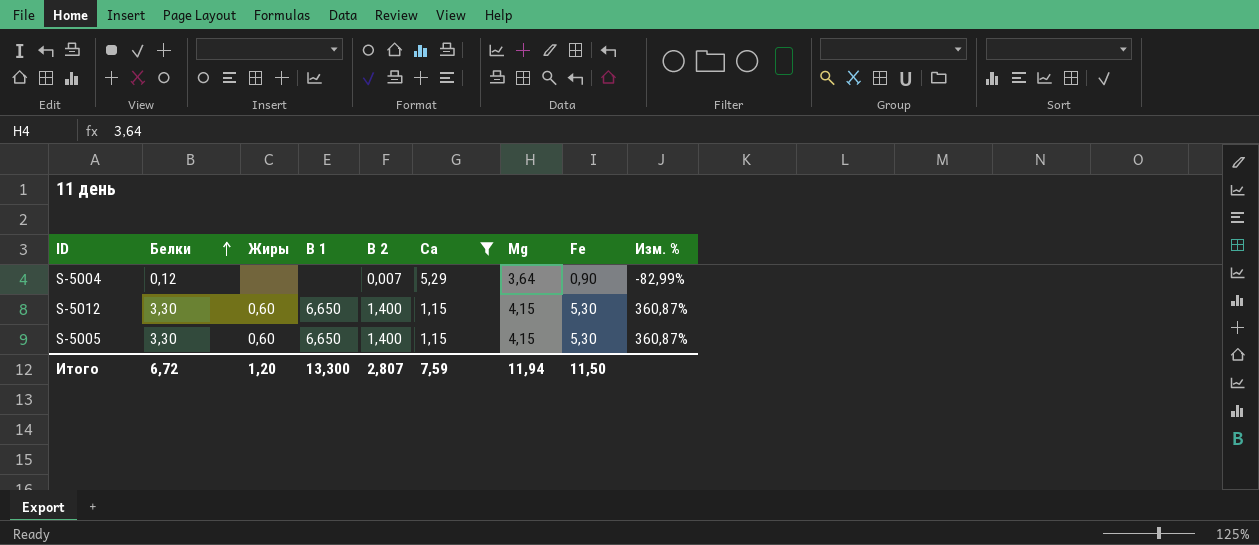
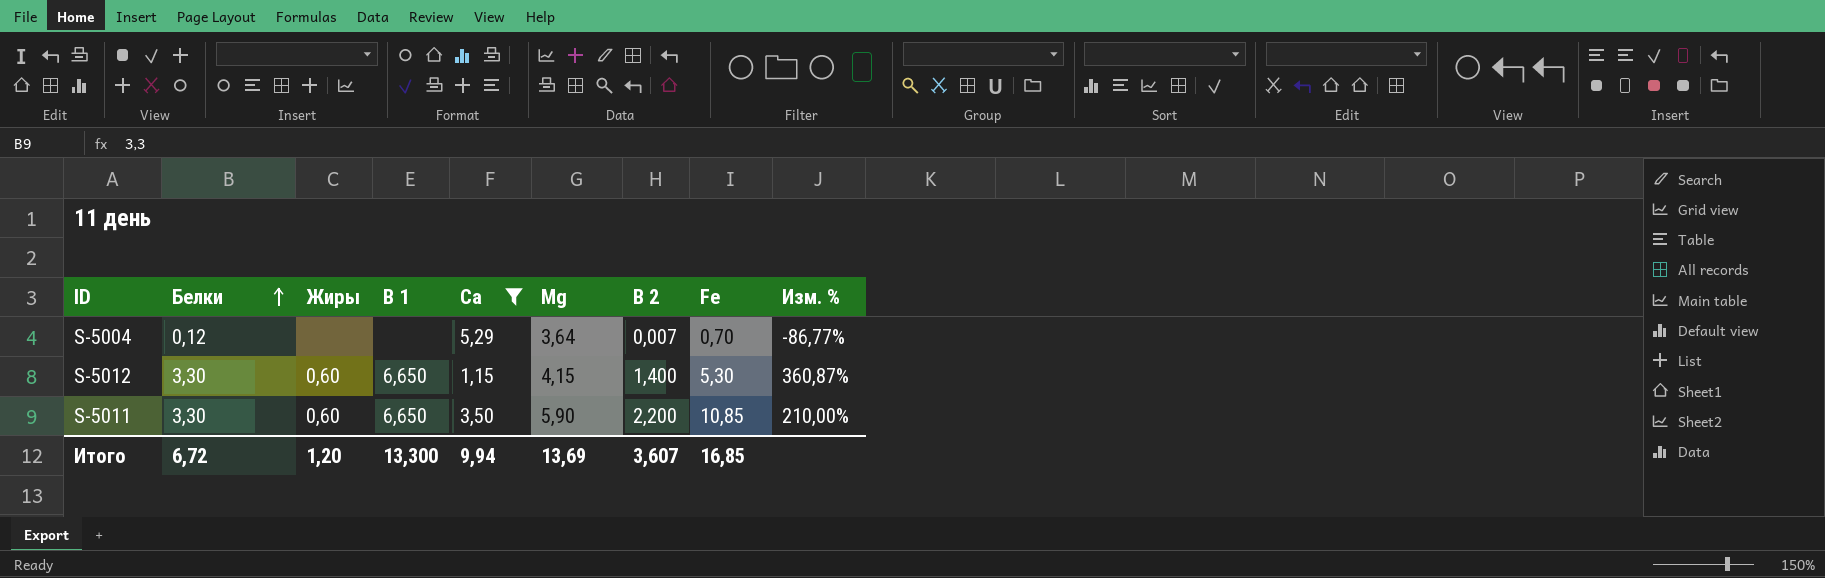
column В 2 | position: 5 -> 7
row S-5005: 3,30 | 0,60 | 6,650 | 1,400 | 1,15 | 4,15 | 5,30 | 360,87% -> none
S-5004 | Fe: 0,90 -> 0,70
S-5004 | Изм. %: -82,99% -> -86,77%
row S-5011: none -> 3,30 | 0,60 | 6,650 | 3,50 | 5,90 | 2,200 | 10,85 | 210,00%
Итого | Ca: 7,59 -> 9,94
Итого | Mg: 11,94 -> 13,69
Итого | В 2: 2,807 -> 3,607
Итого | Fe: 11,50 -> 16,85

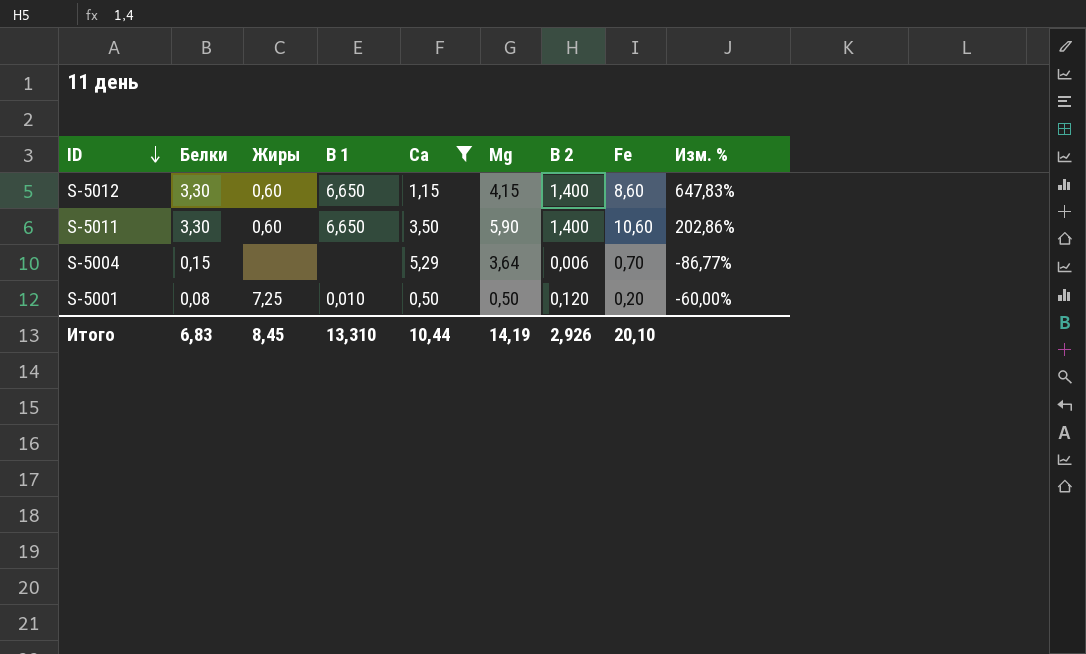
row order: Белки ascending -> ID descending
S-5012 | Fe: 5,30 -> 8,60
S-5012 | Изм. %: 360,87% -> 647,83%
S-5011 | В 2: 2,200 -> 1,400
S-5011 | Fe: 10,85 -> 10,60
S-5011 | Изм. %: 210,00% -> 202,86%
S-5004 | Белки: 0,12 -> 0,15
S-5004 | В 2: 0,007 -> 0,006
row S-5001: none -> 0,08 | 7,25 | 0,010 | 0,50 | 0,50 | 0,120 | 0,20 | -60,00%
Итого | Белки: 6,72 -> 6,83
Итого | Жиры: 1,20 -> 8,45
Итого | В 1: 13,300 -> 13,310
Итого | Ca: 9,94 -> 10,44
Итого | Mg: 13,69 -> 14,19
Итого | В 2: 3,607 -> 2,926
Итого | Fe: 16,85 -> 20,10

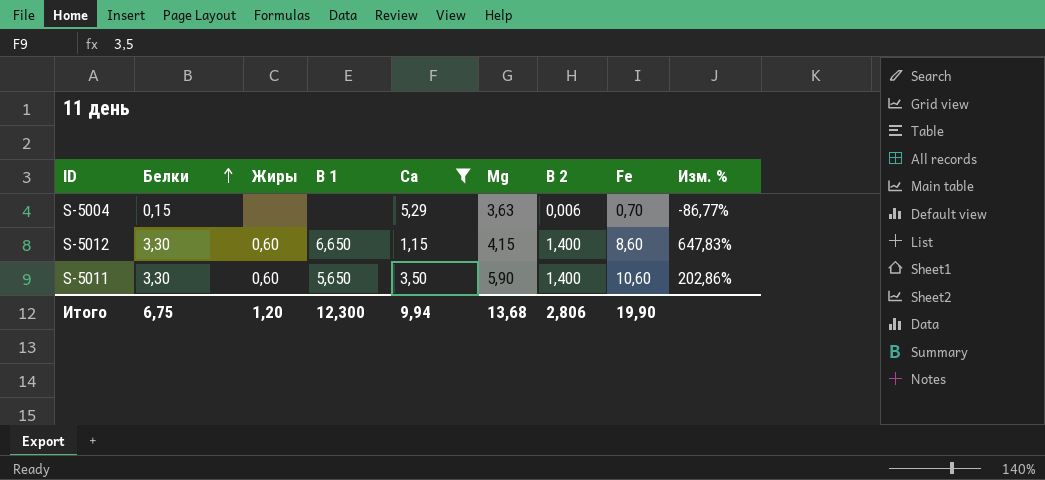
row order: ID descending -> Белки ascending
row S-5001: 0,08 | 7,25 | 0,010 | 0,50 | 0,50 | 0,120 | 0,20 | -60,00% -> none
S-5004 | Mg: 3,64 -> 3,63
S-5011 | В 1: 6,650 -> 5,650
Итого | Белки: 6,83 -> 6,75
Итого | Жиры: 8,45 -> 1,20
Итого | В 1: 13,310 -> 12,300
Итого | Ca: 10,44 -> 9,94
Итого | Mg: 14,19 -> 13,68
Итого | В 2: 2,926 -> 2,806
Итого | Fe: 20,10 -> 19,90

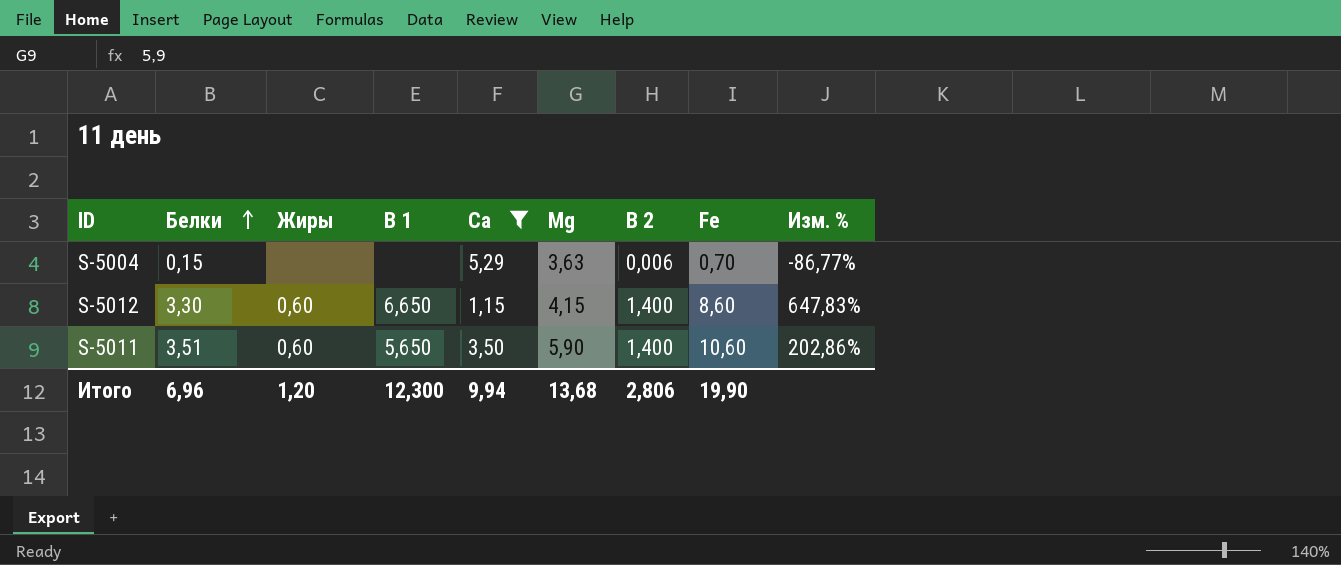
S-5011 | Белки: 3,30 -> 3,51
Итого | Белки: 6,75 -> 6,96

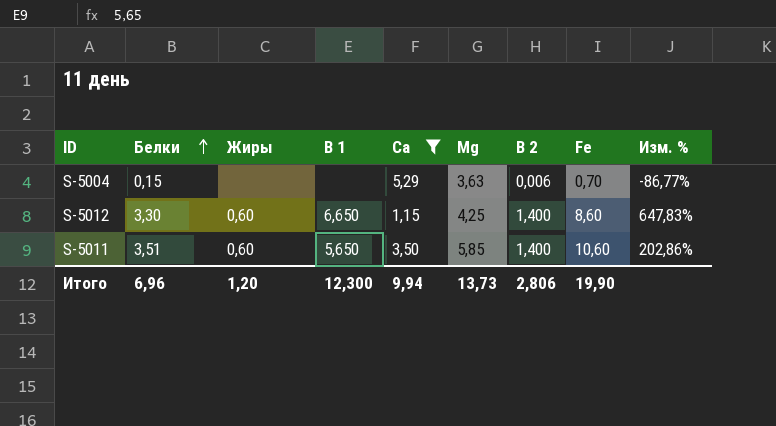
S-5012 | Mg: 4,15 -> 4,25
S-5011 | Mg: 5,90 -> 5,85
Итого | Mg: 13,68 -> 13,73

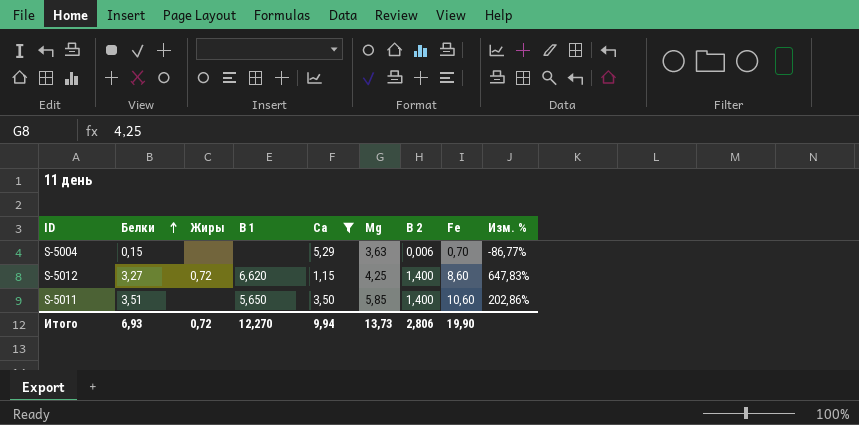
S-5012 | Белки: 3,30 -> 3,27
S-5012 | Жиры: 0,60 -> 0,72
S-5012 | В 1: 6,650 -> 6,620
S-5011 | Жиры: 0,60 -> none
Итого | Белки: 6,96 -> 6,93
Итого | Жиры: 1,20 -> 0,72
Итого | В 1: 12,300 -> 12,270

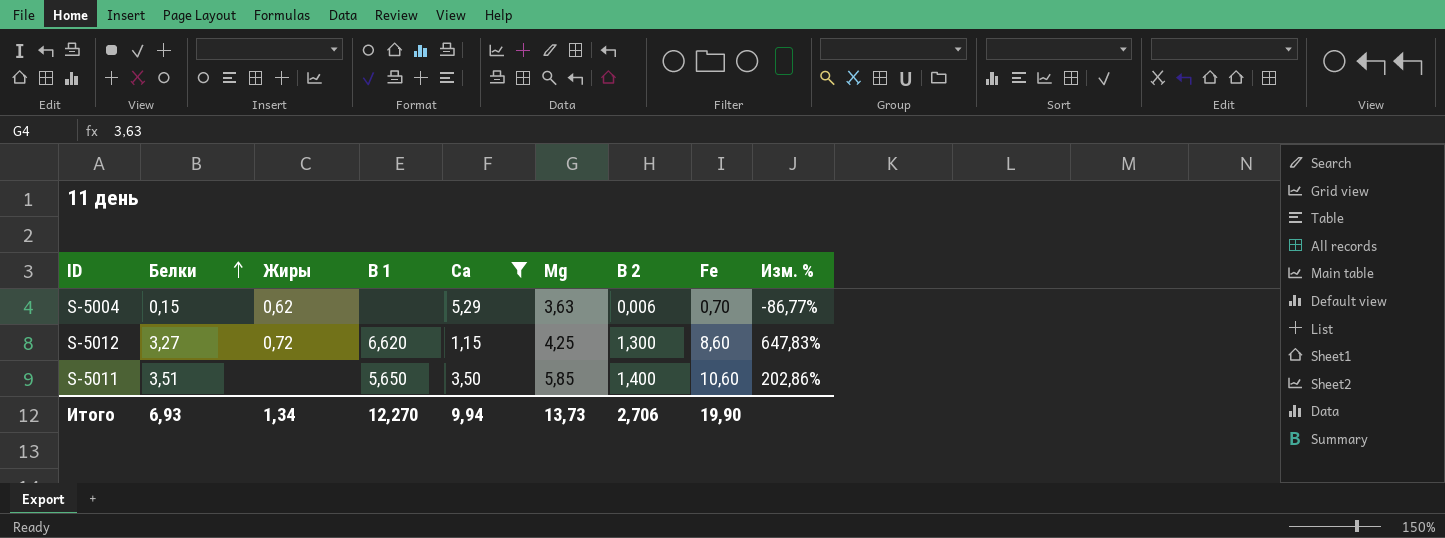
S-5004 | Жиры: none -> 0,62
S-5012 | В 2: 1,400 -> 1,300
Итого | Жиры: 0,72 -> 1,34
Итого | В 2: 2,806 -> 2,706

